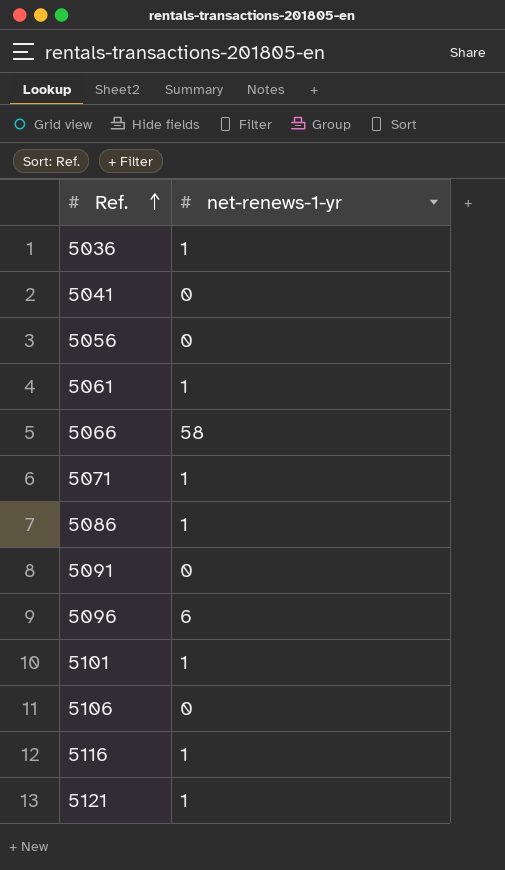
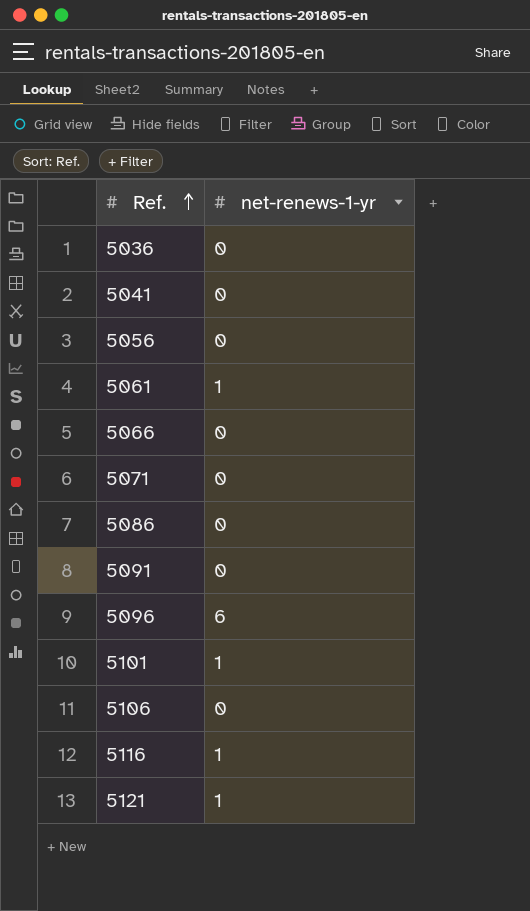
5036 | net-renews-1-yr: 1 -> 0
5066 | net-renews-1-yr: 58 -> 0
5071 | net-renews-1-yr: 1 -> 0
5086 | net-renews-1-yr: 1 -> 0

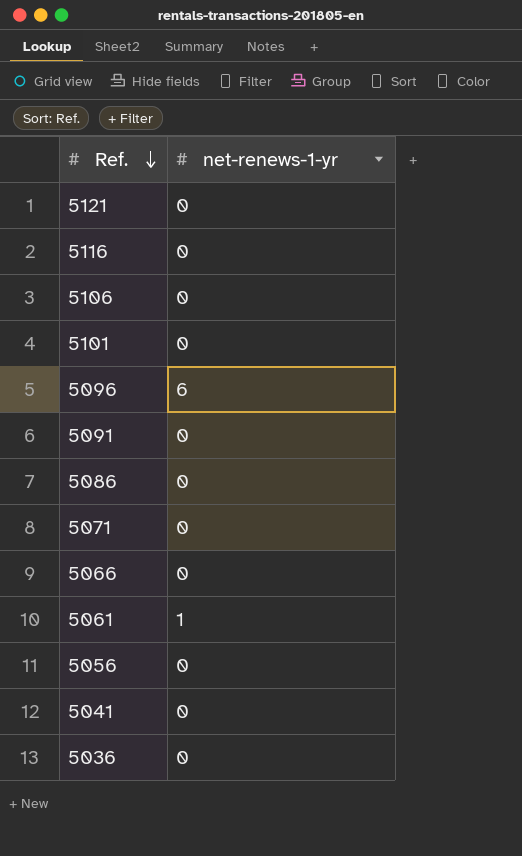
row order: Ref. ascending -> Ref. descending
5121 | net-renews-1-yr: 1 -> 0
5116 | net-renews-1-yr: 1 -> 0
5101 | net-renews-1-yr: 1 -> 0

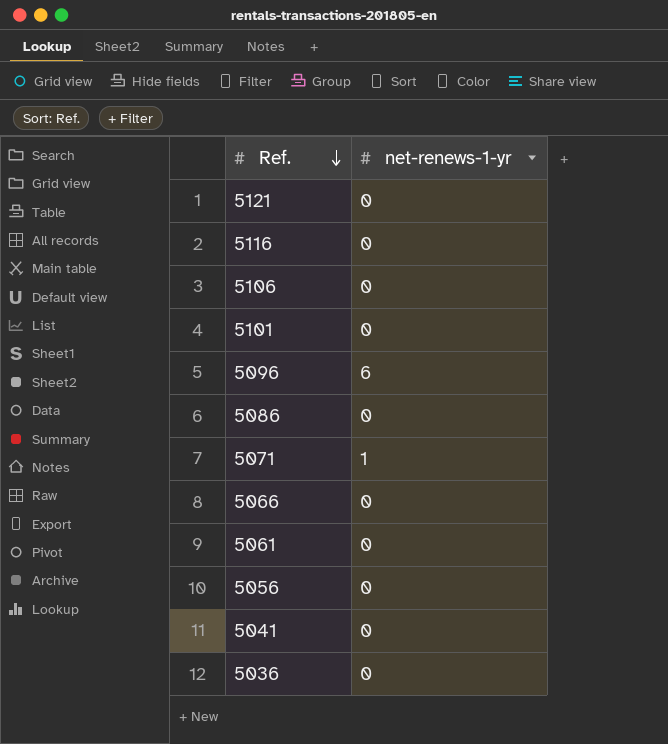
row 5091: 0 -> none
5071 | net-renews-1-yr: 0 -> 1
5061 | net-renews-1-yr: 1 -> 0

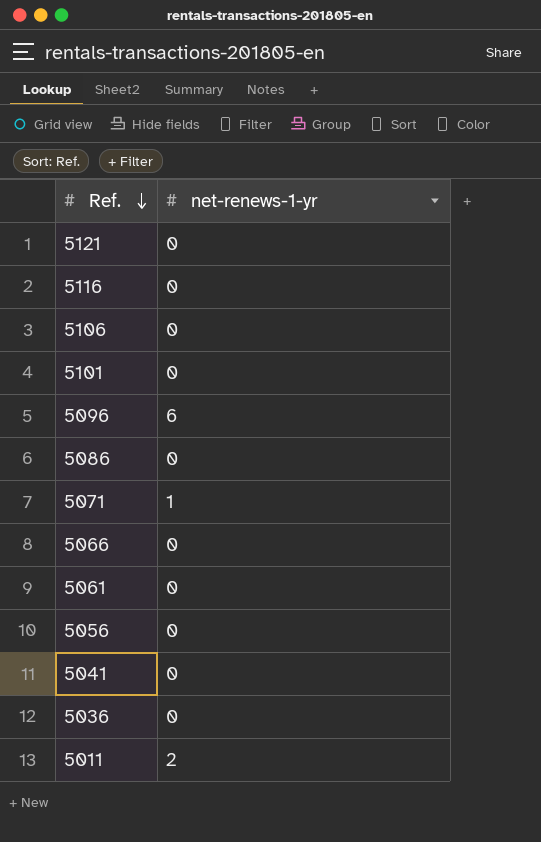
row 5011: none -> 2

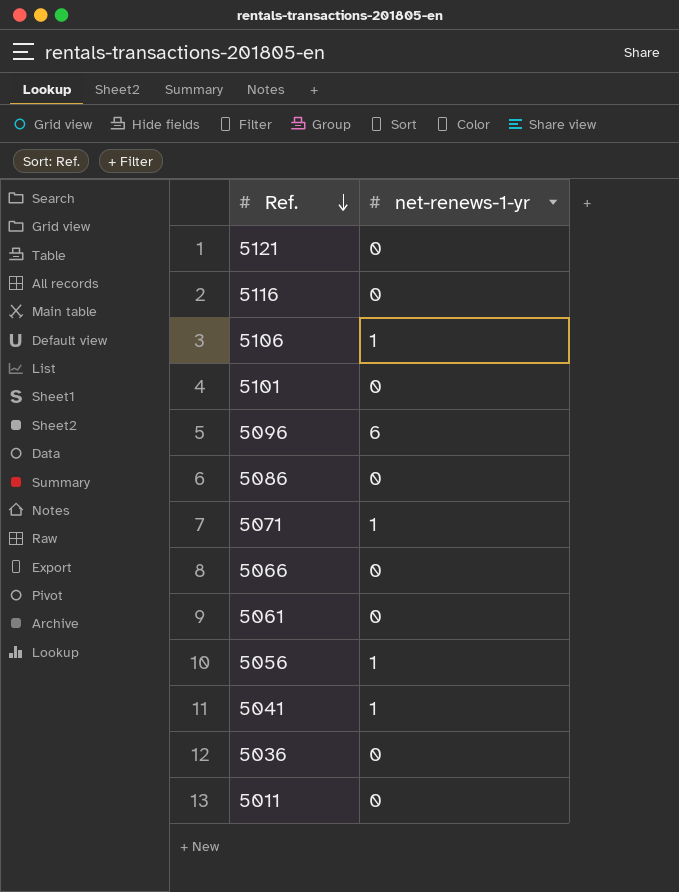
5106 | net-renews-1-yr: 0 -> 1
5056 | net-renews-1-yr: 0 -> 1
5041 | net-renews-1-yr: 0 -> 1
5011 | net-renews-1-yr: 2 -> 0

